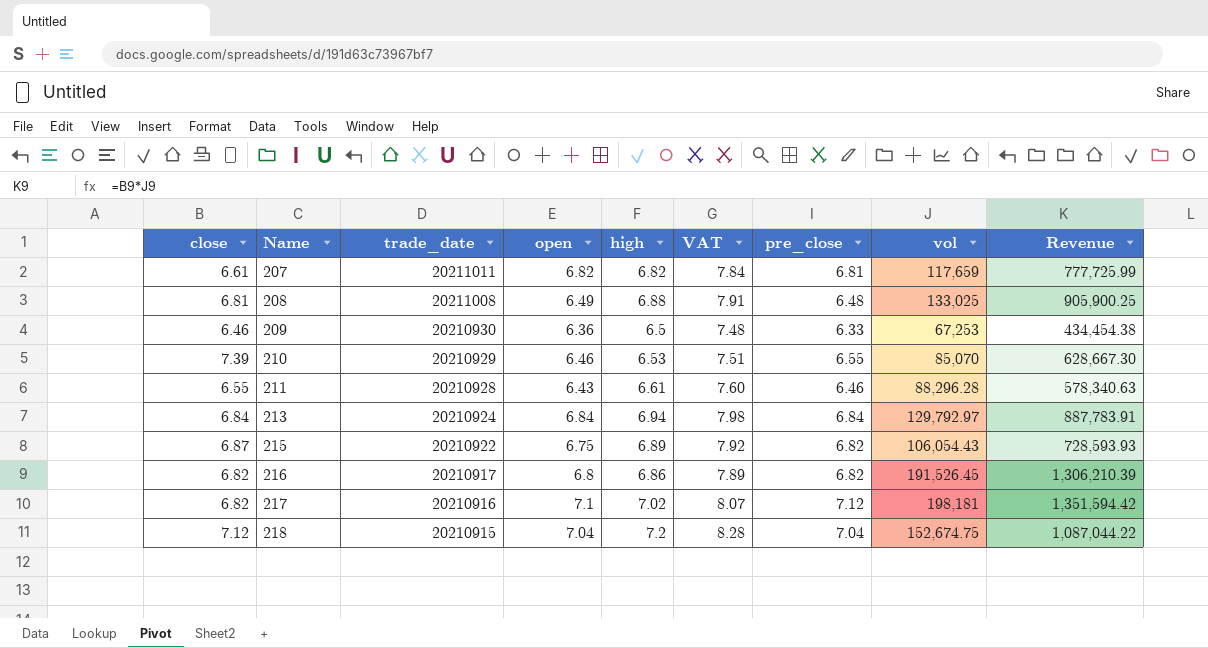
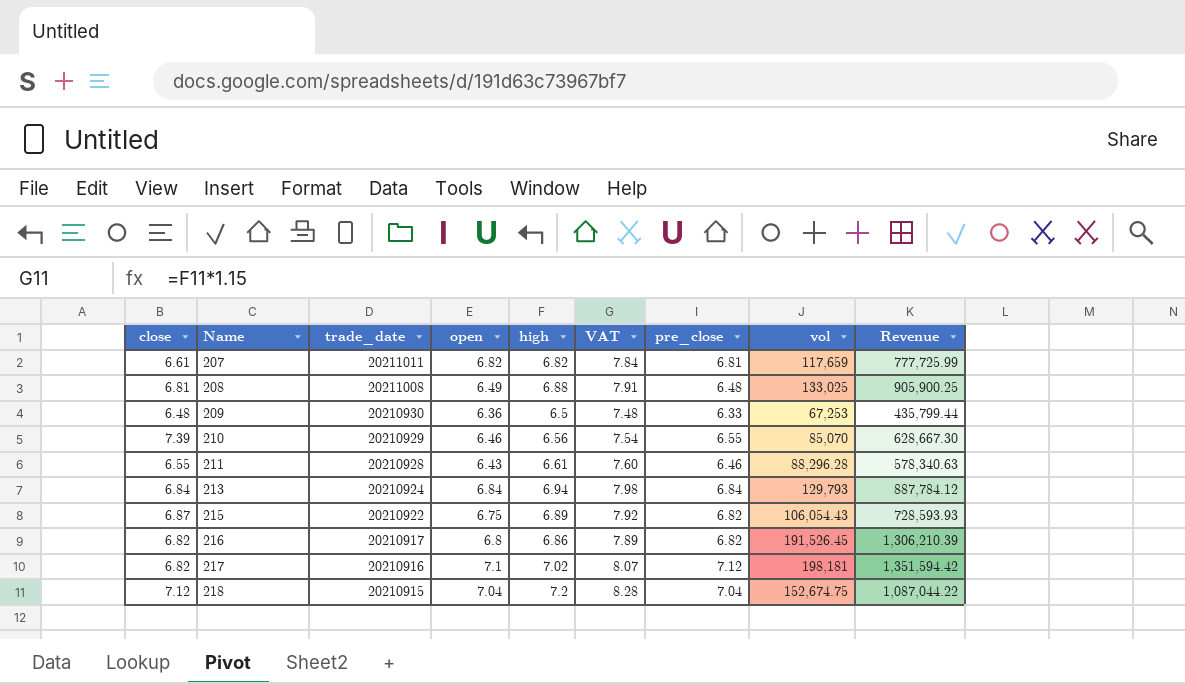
209 | close: 6.46 -> 6.48
209 | Revenue: 434,454.38 -> 435,799.44
210 | high: 6.53 -> 6.56
210 | VAT: 7.51 -> 7.54
213 | vol: 129,792.97 -> 129,793
213 | Revenue: 887,783.91 -> 887,784.12

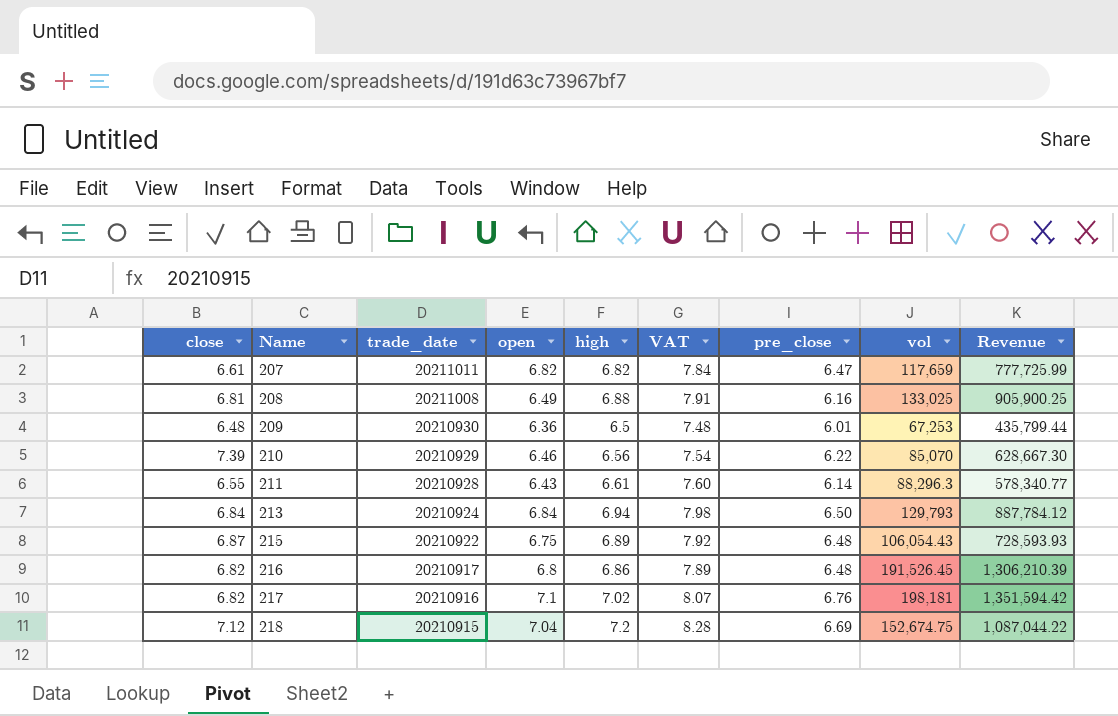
207 | pre_close: 6.81 -> 6.47
208 | pre_close: 6.48 -> 6.16
209 | pre_close: 6.33 -> 6.01
210 | pre_close: 6.55 -> 6.22
211 | pre_close: 6.46 -> 6.14
211 | vol: 88,296.28 -> 88,296.3
211 | Revenue: 578,340.63 -> 578,340.77
213 | pre_close: 6.84 -> 6.50
215 | pre_close: 6.82 -> 6.48
216 | pre_close: 6.82 -> 6.48
217 | pre_close: 7.12 -> 6.76
218 | pre_close: 7.04 -> 6.69

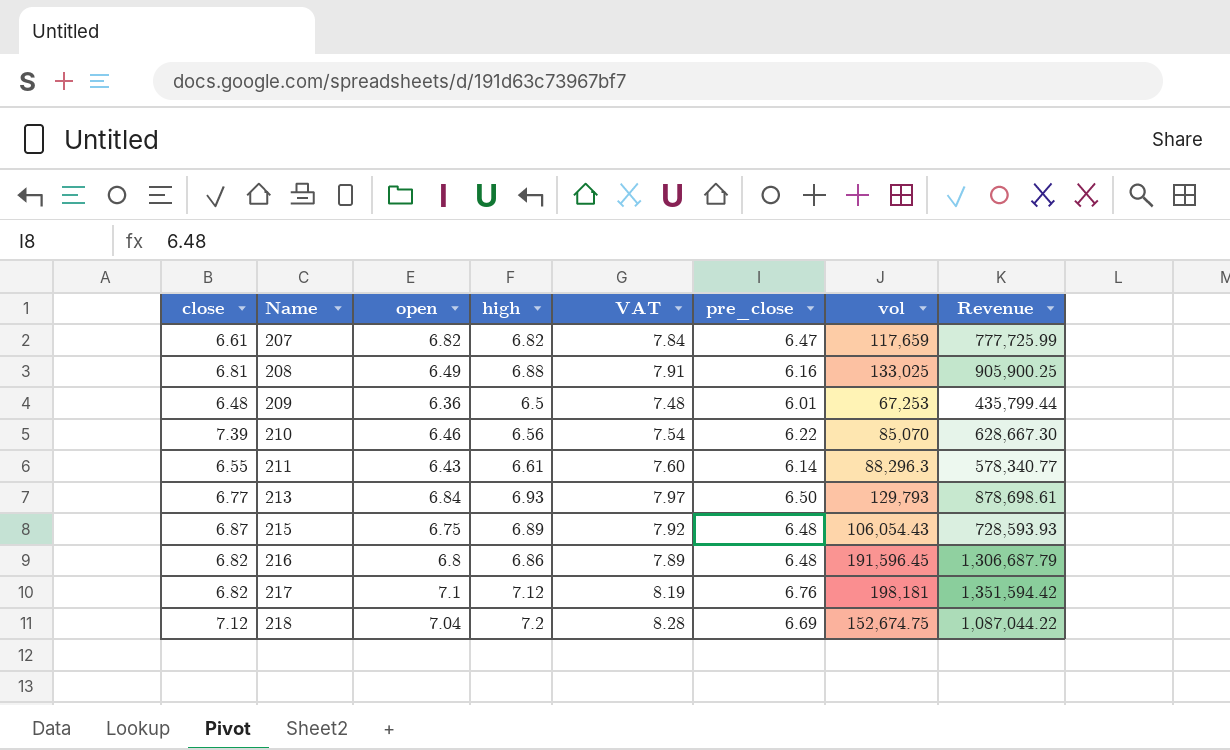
column trade_date | position: 3 -> none
213 | close: 6.84 -> 6.77
213 | high: 6.94 -> 6.93
213 | VAT: 7.98 -> 7.97
213 | Revenue: 887,784.12 -> 878,698.61
216 | vol: 191,526.45 -> 191,596.45
216 | Revenue: 1,306,210.39 -> 1,306,687.79
217 | high: 7.02 -> 7.12
217 | VAT: 8.07 -> 8.19

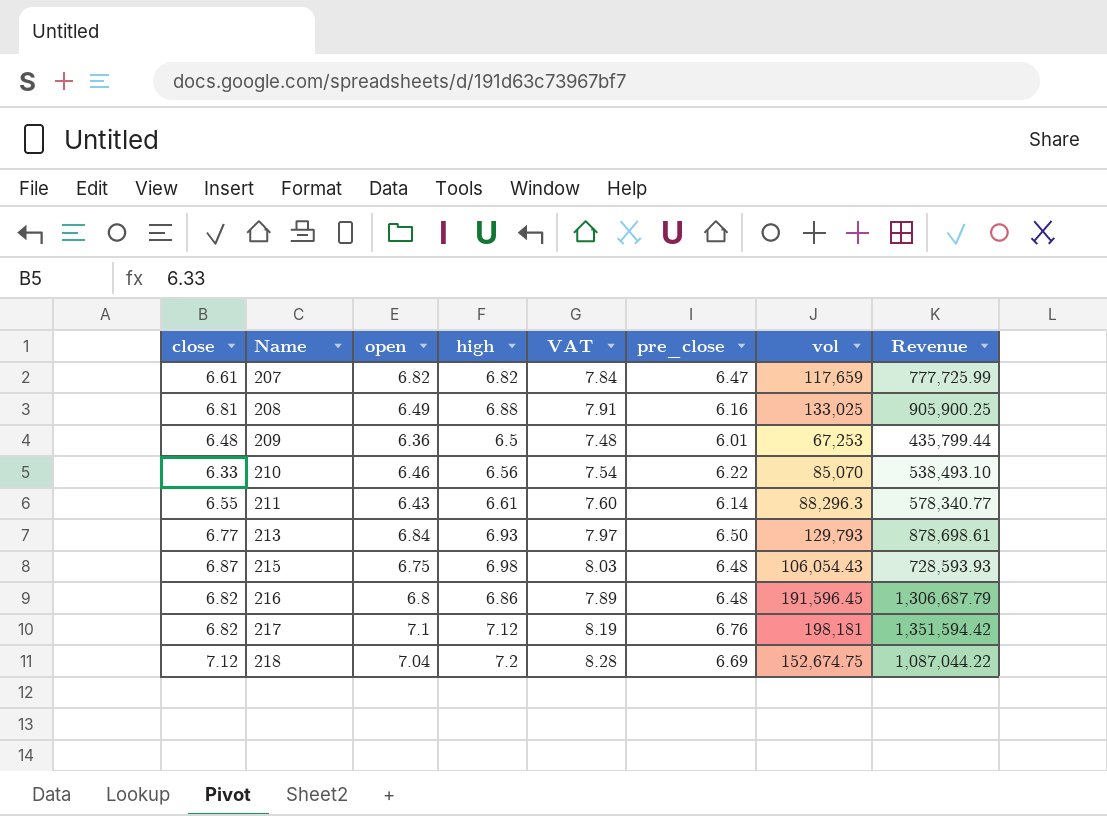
210 | close: 7.39 -> 6.33
210 | Revenue: 628,667.30 -> 538,493.10
215 | high: 6.89 -> 6.98
215 | VAT: 7.92 -> 8.03

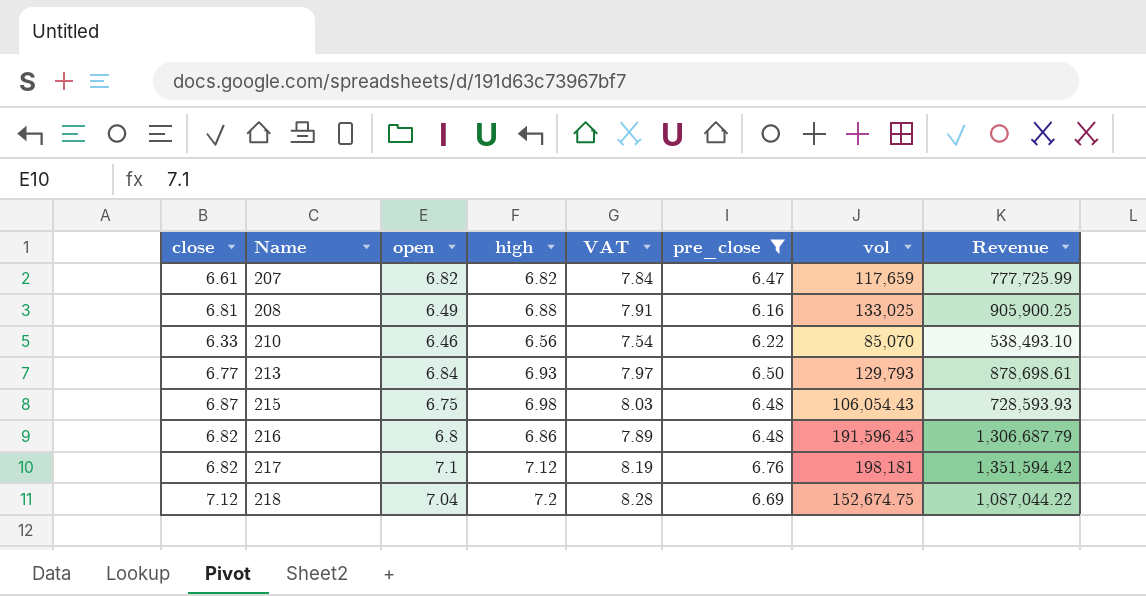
filter: none -> pre_close >= 6.16

